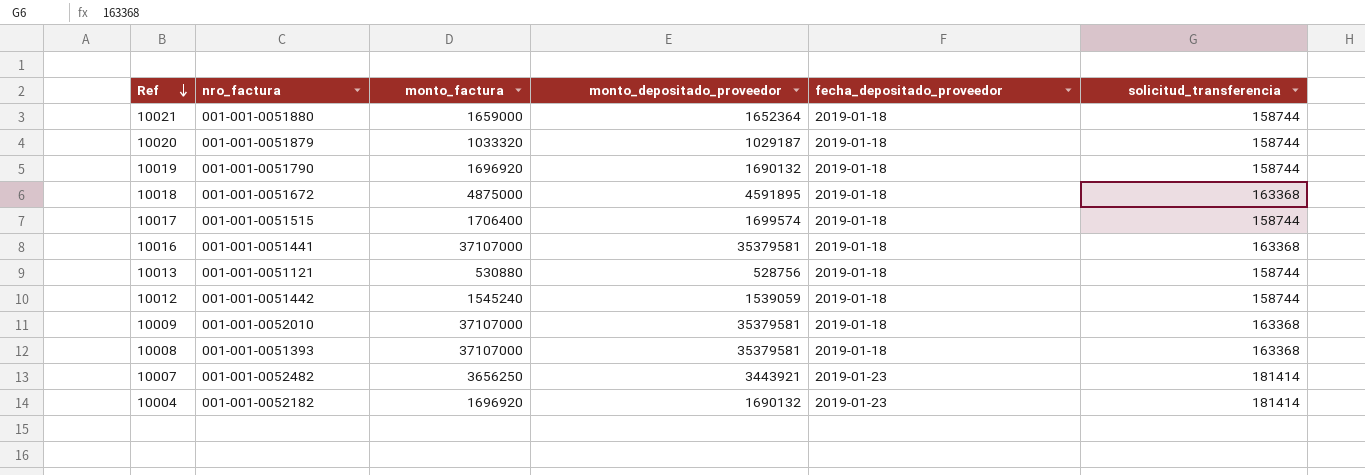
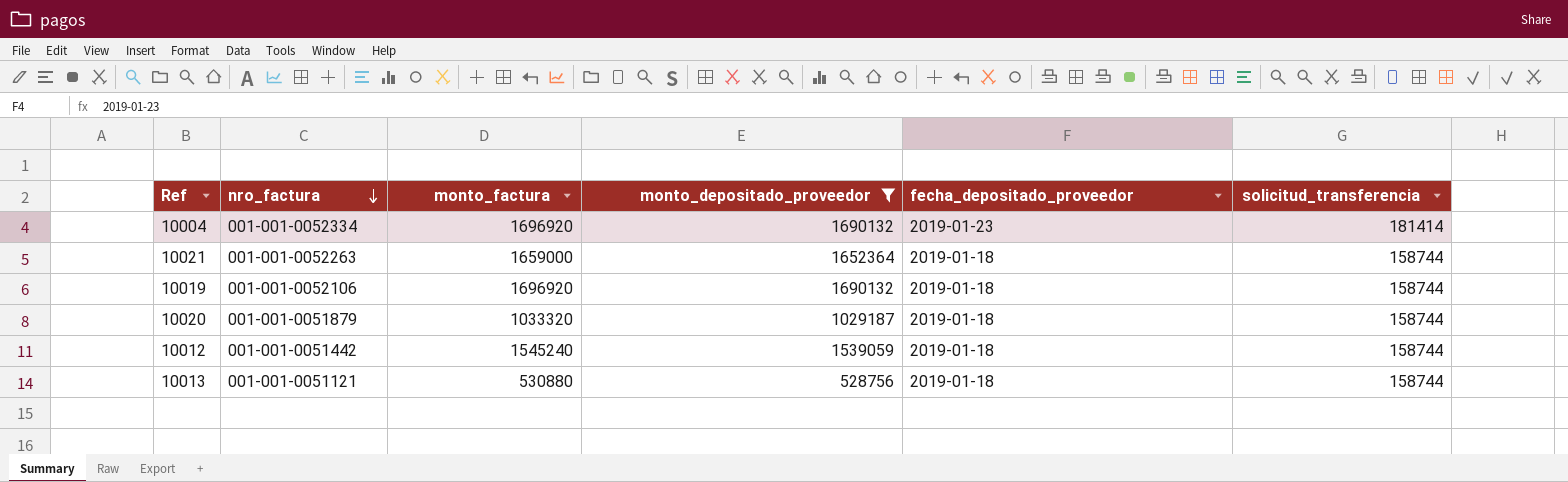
filter: none -> monto_depositado_proveedor <= 1690132
row order: Ref descending -> nro_factura descending
10004 | nro_factura: 001-001-0052182 -> 001-001-0052334
10021 | nro_factura: 001-001-0051880 -> 001-001-0052263
10019 | nro_factura: 001-001-0051790 -> 001-001-0052106

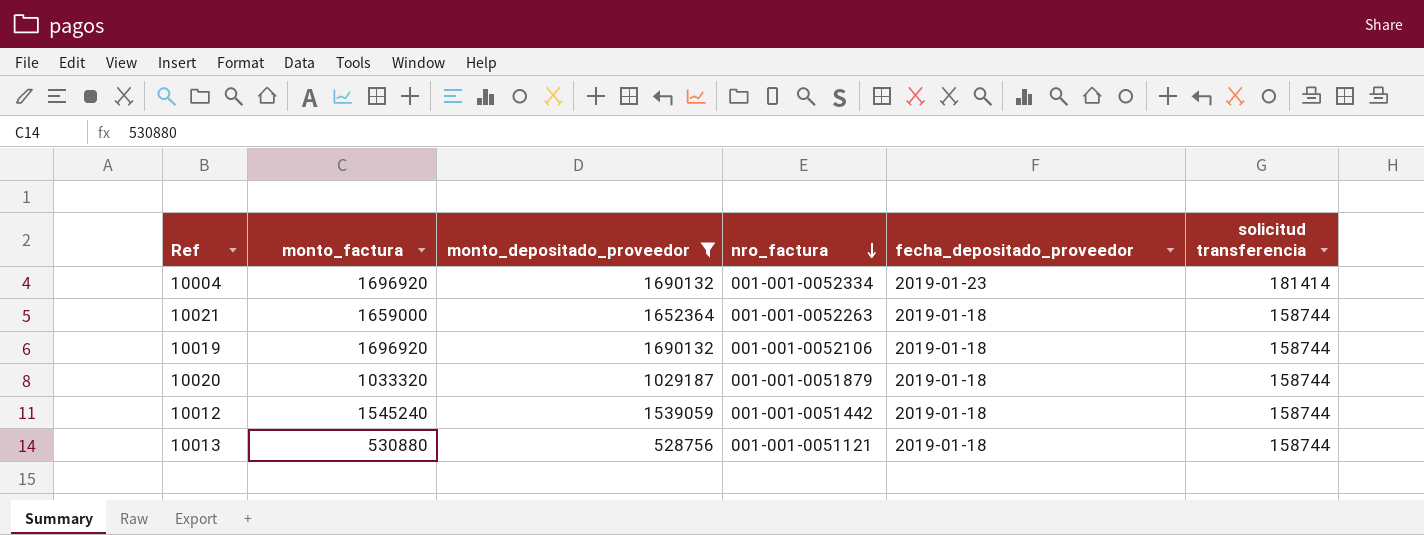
column nro_factura | position: 2 -> 4
column name: solicitud_transferencia -> solicitud transferencia

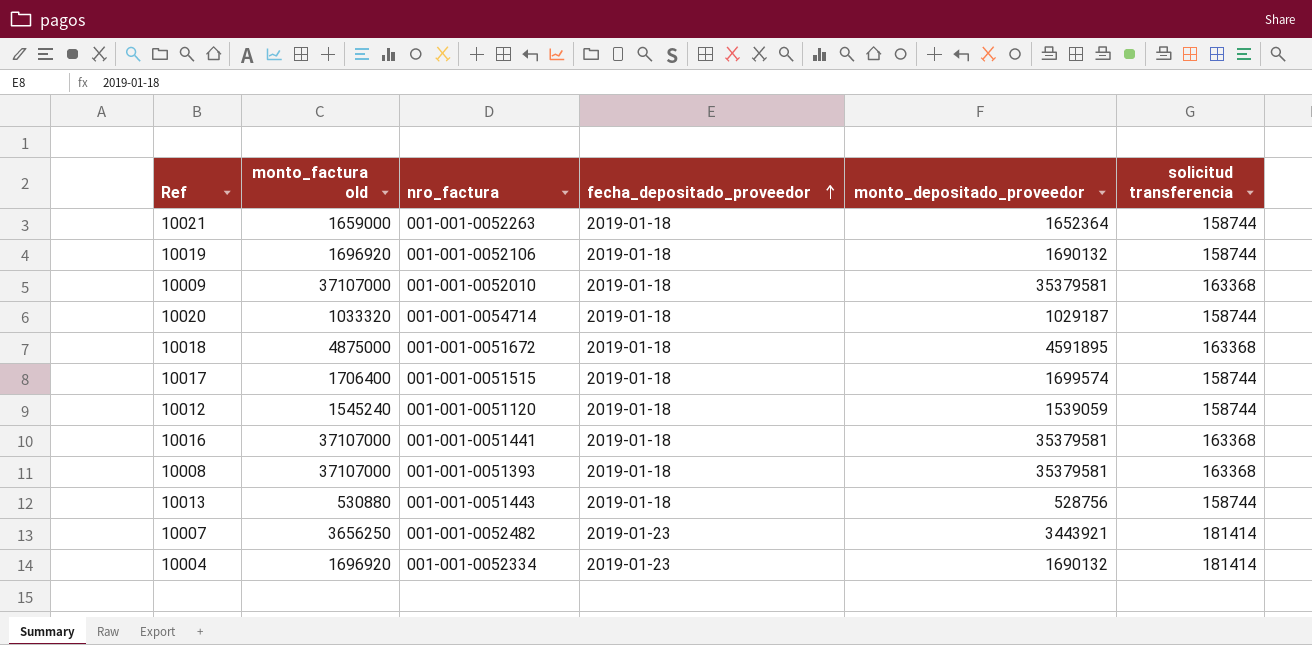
filter: monto_depositado_proveedor <= 1690132 -> none
row order: nro_factura descending -> fecha_depositado_proveedor ascending
column name: monto_factura -> monto_factura old
column monto_depositado_proveedor | position: 3 -> 5
10020 | nro_factura: 001-001-0051879 -> 001-001-0054714
10012 | nro_factura: 001-001-0051442 -> 001-001-0051120
10013 | nro_factura: 001-001-0051121 -> 001-001-0051443

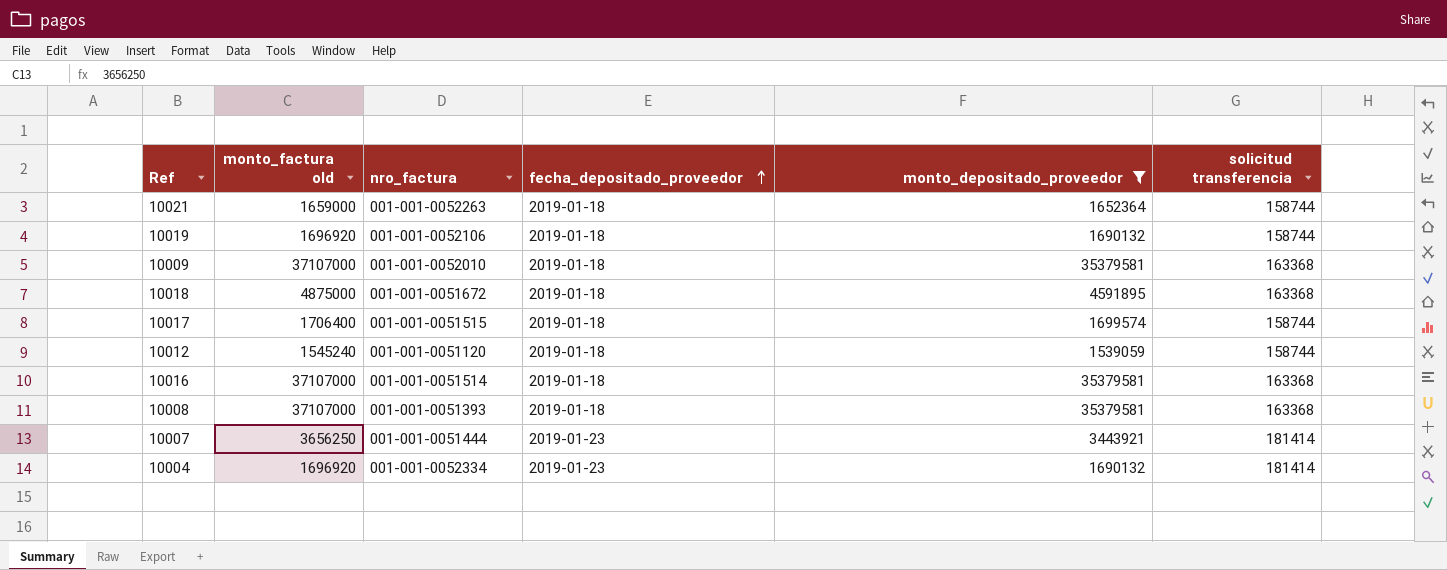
filter: none -> monto_depositado_proveedor >= 1539059
10016 | nro_factura: 001-001-0051441 -> 001-001-0051514
10007 | nro_factura: 001-001-0052482 -> 001-001-0051444

